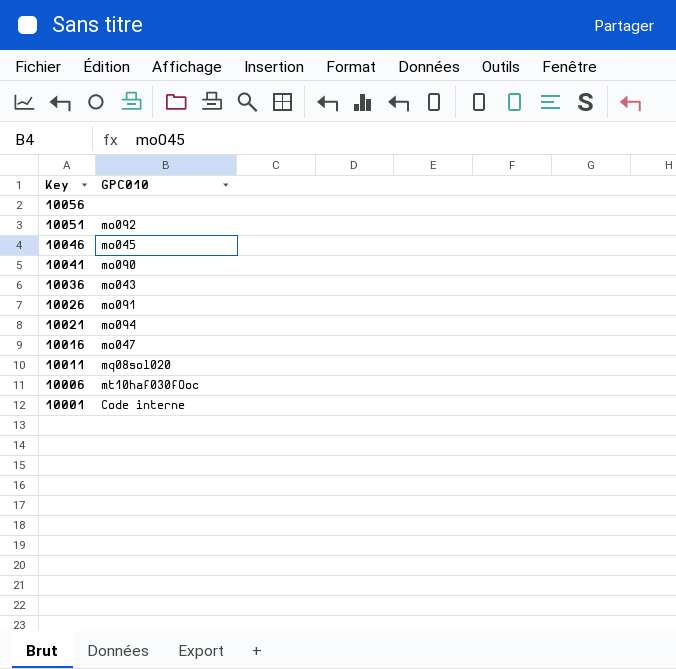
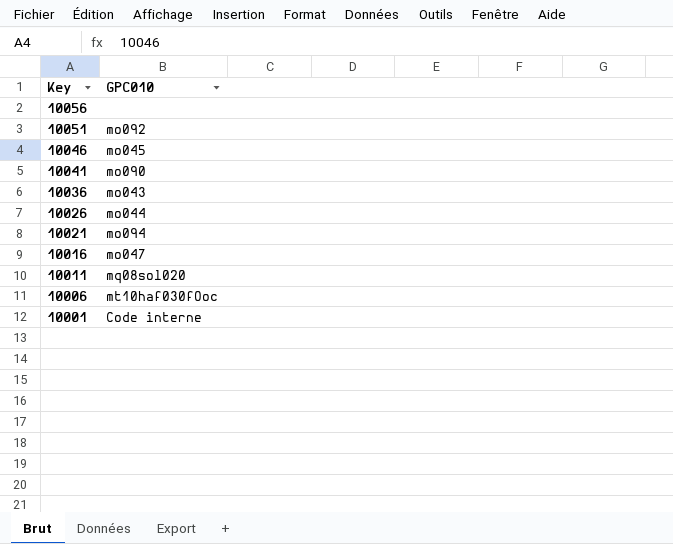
10026 | GPC010: mo091 -> mo044

